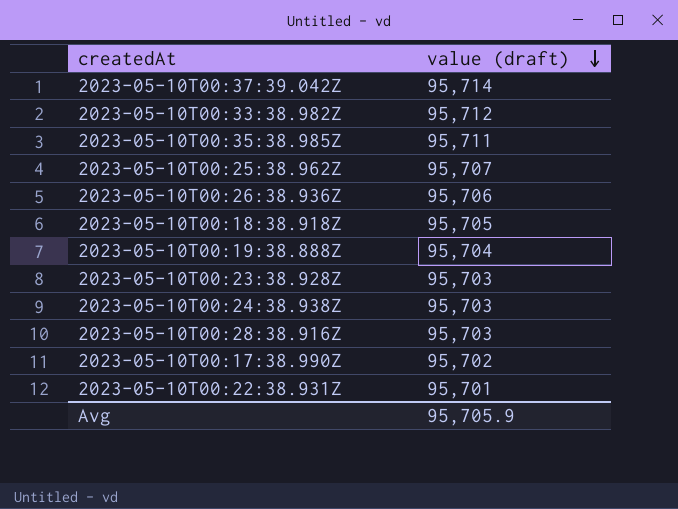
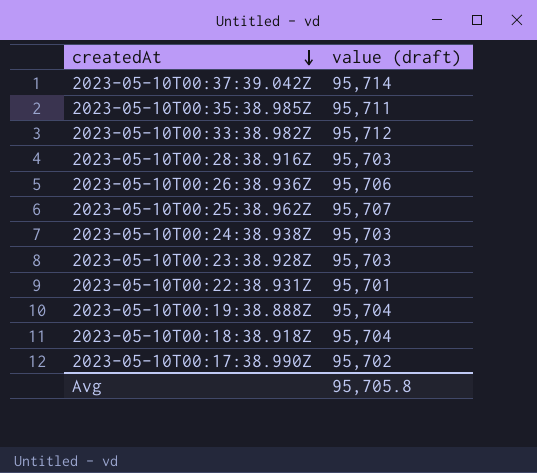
row order: value (draft) descending -> createdAt descending
2023-05-10T00:18:38.918Z | value (draft): 95,705 -> 95,704
Avg | value (draft): 95,705.9 -> 95,705.8

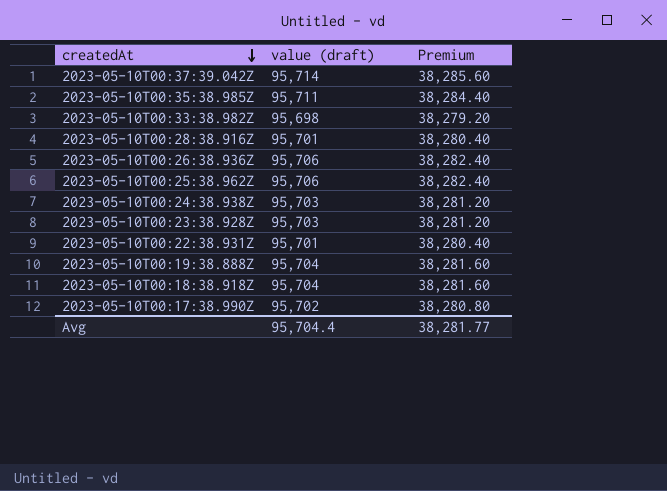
column Premium | formula: none -> [value (draft)] * 0.4
2023-05-10T00:33:38.982Z | value (draft): 95,712 -> 95,698
2023-05-10T00:28:38.916Z | value (draft): 95,703 -> 95,701
2023-05-10T00:25:38.962Z | value (draft): 95,707 -> 95,706
Avg | value (draft): 95,705.8 -> 95,704.4

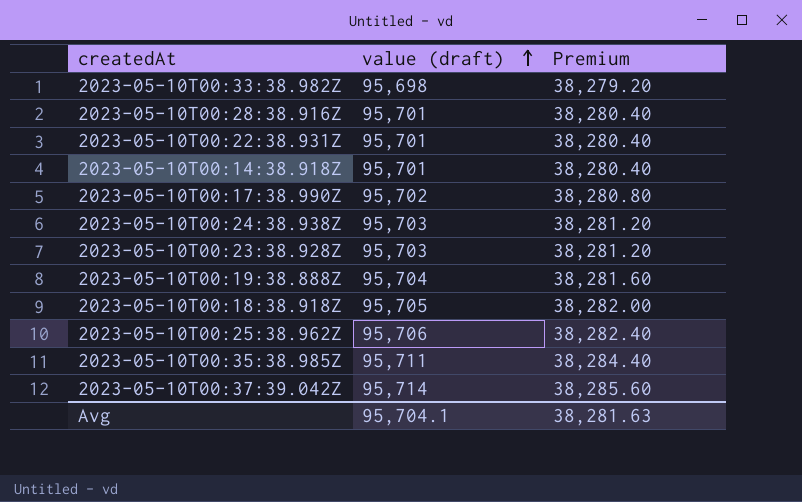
row order: createdAt descending -> value (draft) ascending
row 2023-05-10T00:26:38.936Z: 95,706 | 38,282.40 -> none
row 2023-05-10T00:14:38.918Z: none -> 95,701 | 38,280.40
2023-05-10T00:18:38.918Z | value (draft): 95,704 -> 95,705
2023-05-10T00:18:38.918Z | Premium: 38,281.60 -> 38,282.00
Avg | value (draft): 95,704.4 -> 95,704.1
Avg | Premium: 38,281.77 -> 38,281.63

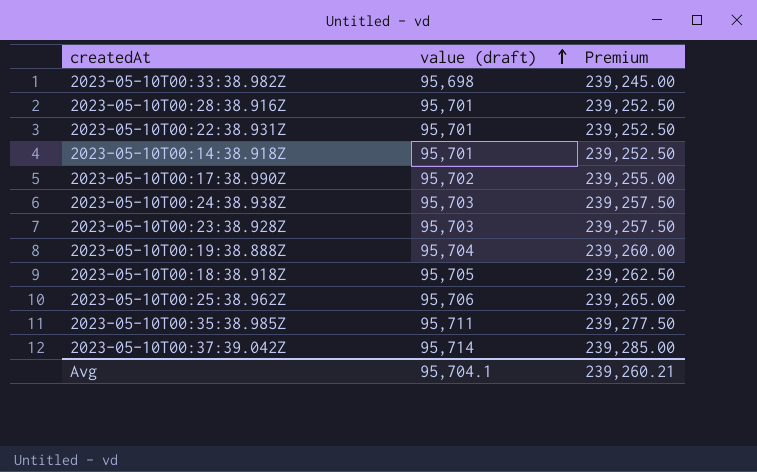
column Premium | formula: [value (draft)] * 0.4 -> [value (draft)] * 2.5
Avg | Premium: 38,281.63 -> 239,260.21

